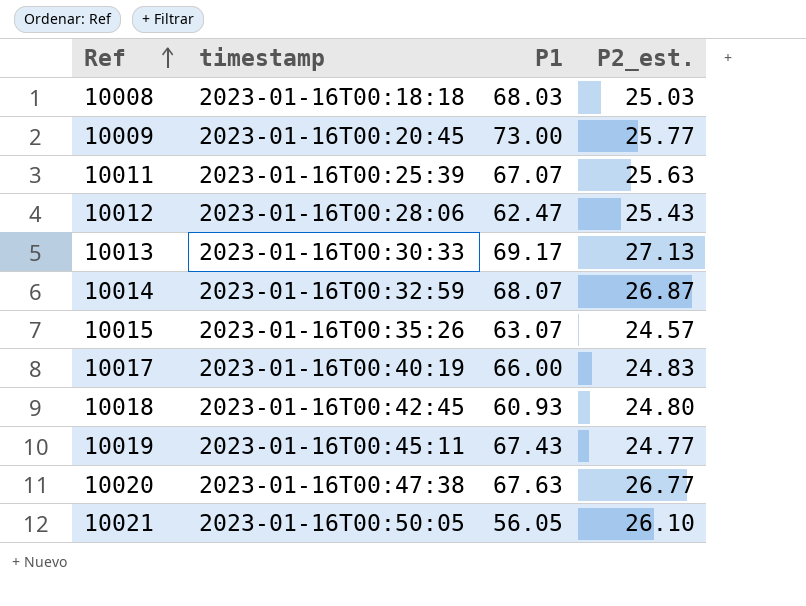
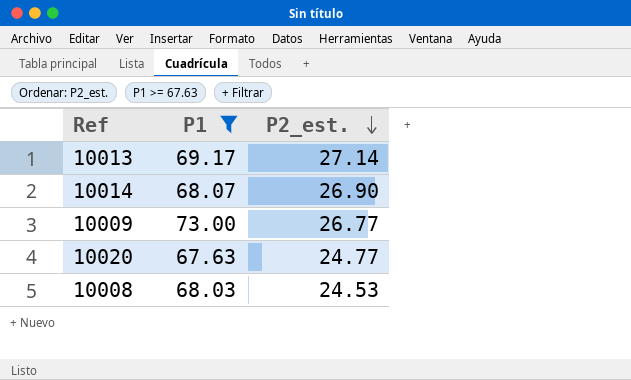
filter: none -> P1 >= 67.63
row order: Ref ascending -> P2_est. descending
column timestamp | position: 2 -> none
10013 | P2_est.: 27.13 -> 27.14
10014 | P2_est.: 26.87 -> 26.90
10009 | P2_est.: 25.77 -> 26.77
10020 | P2_est.: 26.77 -> 24.77
10008 | P2_est.: 25.03 -> 24.53

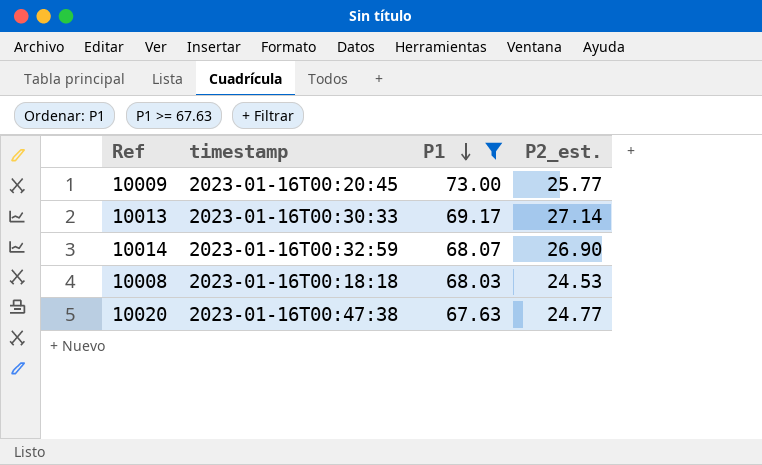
row order: P2_est. descending -> P1 descending
column timestamp | position: none -> 2
10009 | P2_est.: 26.77 -> 25.77

